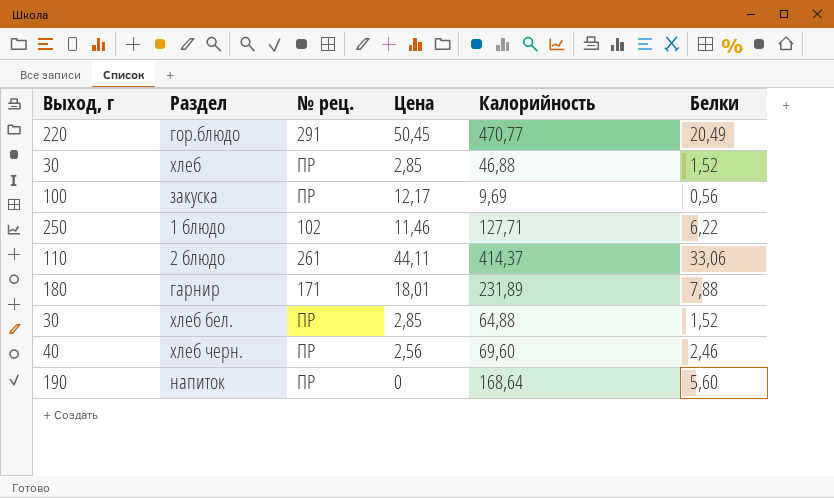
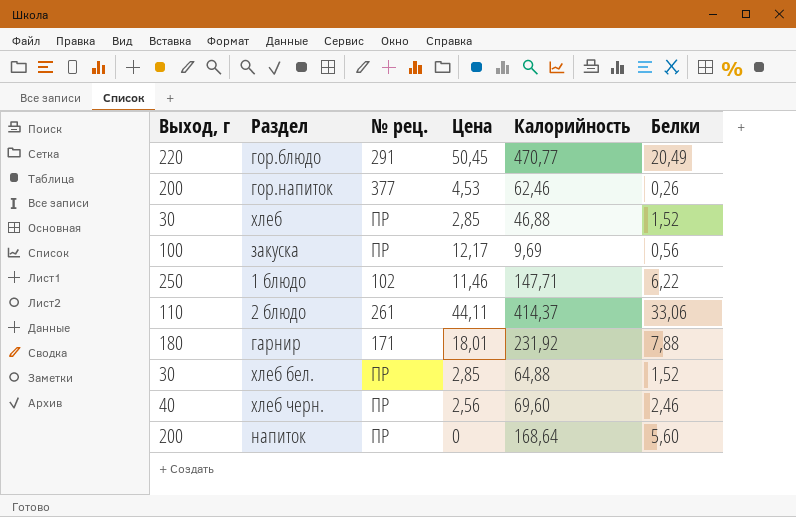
row гор.напиток: none -> 200 | 377 | 4,53 | 62,46 | 0,26
1 блюдо | Калорийность: 127,71 -> 147,71
гарнир | Калорийность: 231,89 -> 231,92
напиток | Выход, г: 190 -> 200

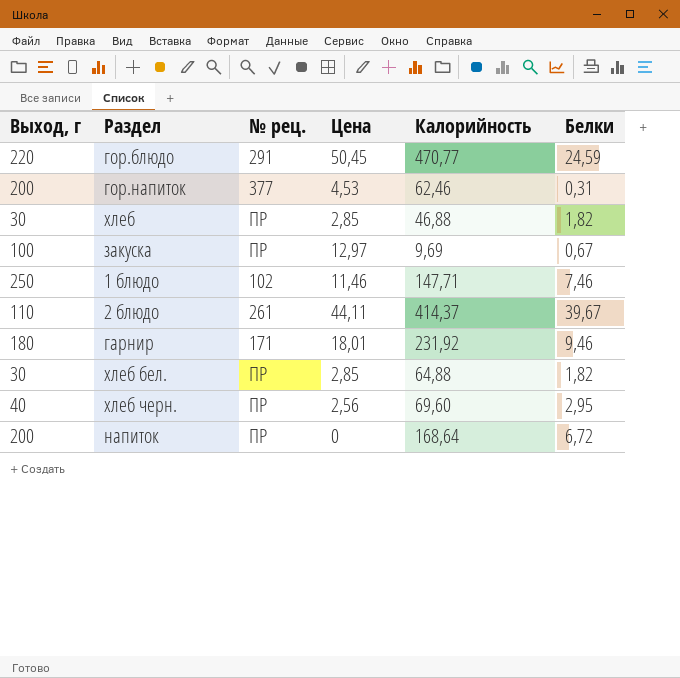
гор.блюдо | Белки: 20,49 -> 24,59
гор.напиток | Белки: 0,26 -> 0,31
хлеб | Белки: 1,52 -> 1,82
закуска | Цена: 12,17 -> 12,97
закуска | Белки: 0,56 -> 0,67
1 блюдо | Белки: 6,22 -> 7,46
2 блюдо | Белки: 33,06 -> 39,67
гарнир | Белки: 7,88 -> 9,46
хлеб бел. | Белки: 1,52 -> 1,82
хлеб черн. | Белки: 2,46 -> 2,95
напиток | Белки: 5,60 -> 6,72

